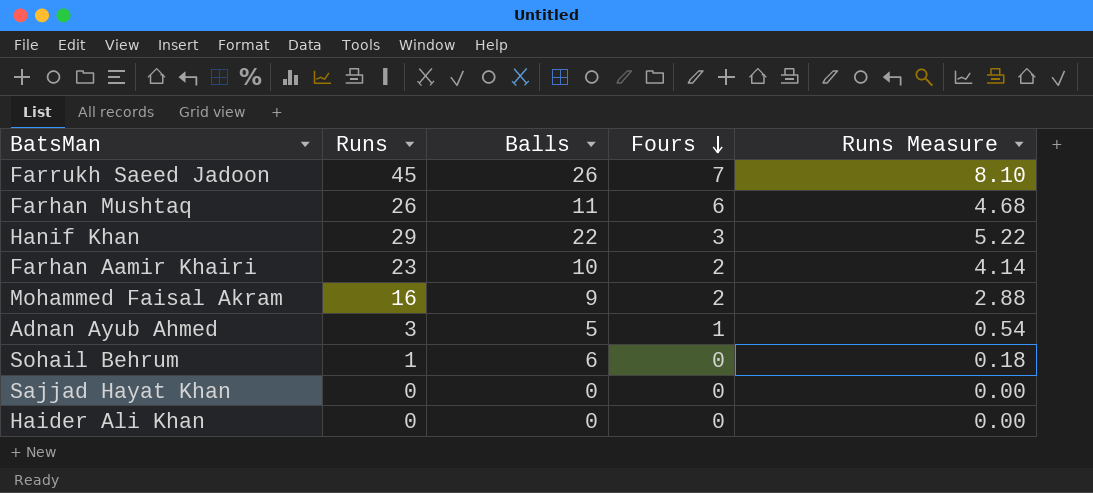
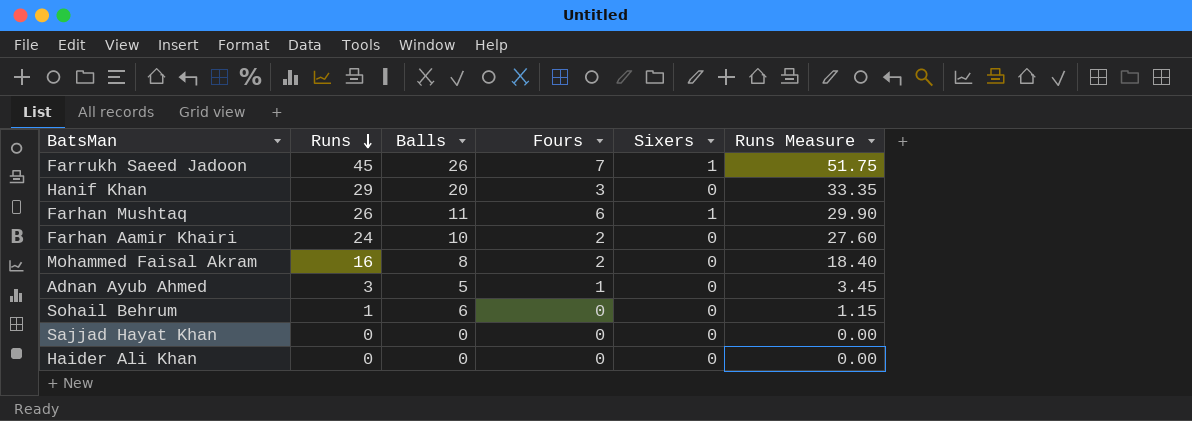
row order: Fours descending -> Runs descending
column Sixers | position: none -> 5
column Runs Measure | formula: [Runs] * 0.18 -> [Runs] * 1.15
Hanif Khan | Balls: 22 -> 20
Farhan Aamir Khairi | Runs: 23 -> 24
Mohammed Faisal Akram | Balls: 9 -> 8

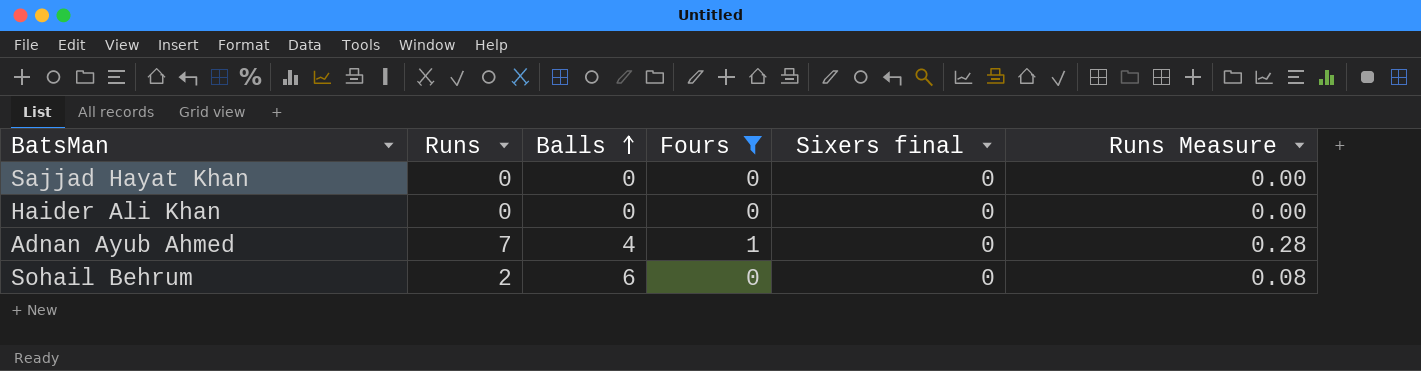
filter: none -> Fours <= 1
row order: Runs descending -> Balls ascending
column name: Sixers -> Sixers final
column Runs Measure | formula: [Runs] * 1.15 -> [Runs] * 0.04
Adnan Ayub Ahmed | Runs: 3 -> 7
Adnan Ayub Ahmed | Balls: 5 -> 4
Sohail Behrum | Runs: 1 -> 2

